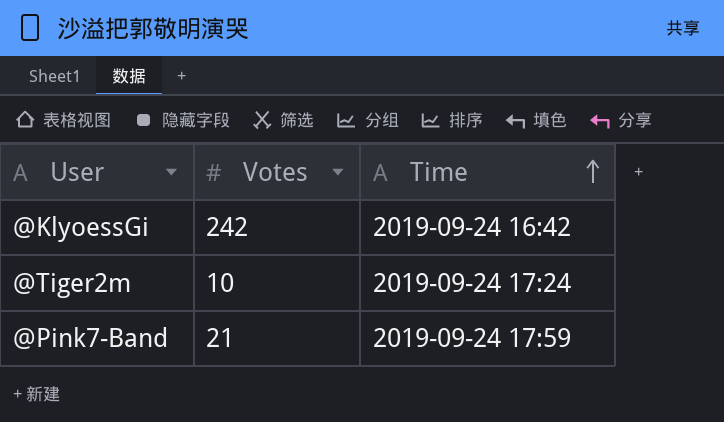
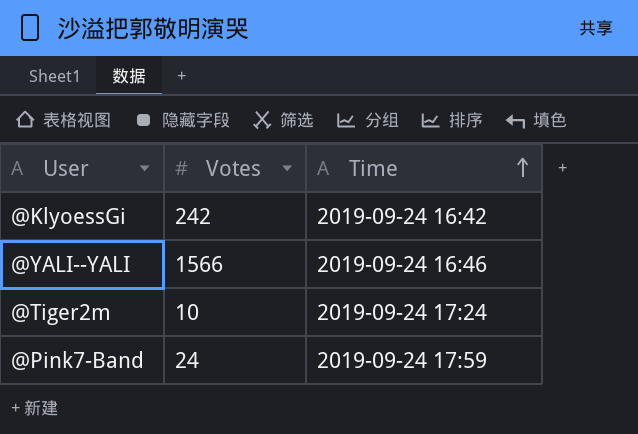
row @YALI--YALI: none -> 1566 | 2019-09-24 16:46
@Pink7-Band | Votes: 21 -> 24

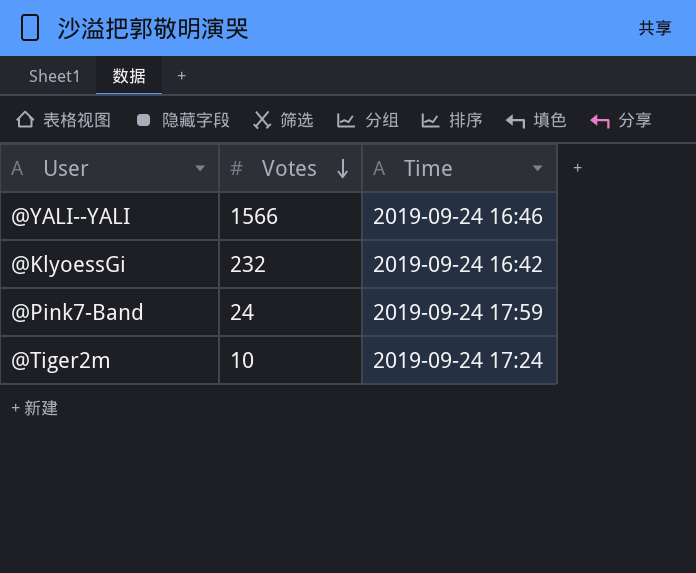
row order: Time ascending -> Votes descending
@KlyoessGi | Votes: 242 -> 232

